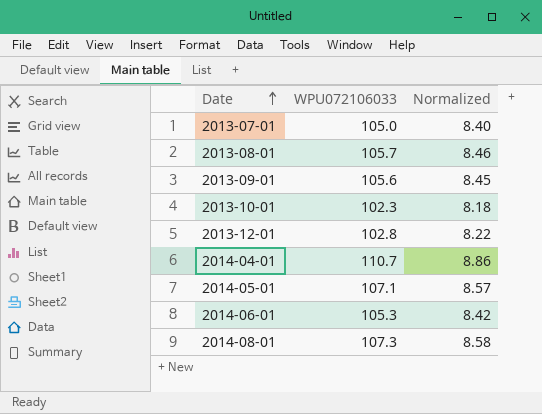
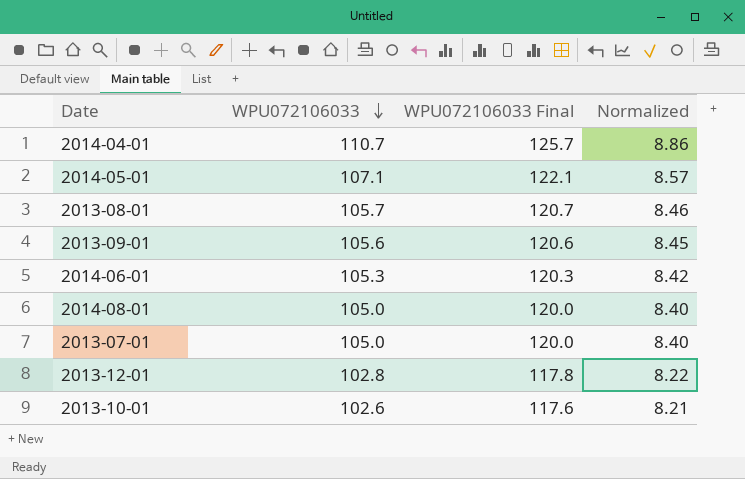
row order: Date ascending -> WPU072106033 descending
column WPU072106033 Final | formula: none -> [WPU072106033] + 15
2014-08-01 | WPU072106033: 107.3 -> 105.0
2014-08-01 | Normalized: 8.58 -> 8.40
2013-10-01 | WPU072106033: 102.3 -> 102.6
2013-10-01 | Normalized: 8.18 -> 8.21

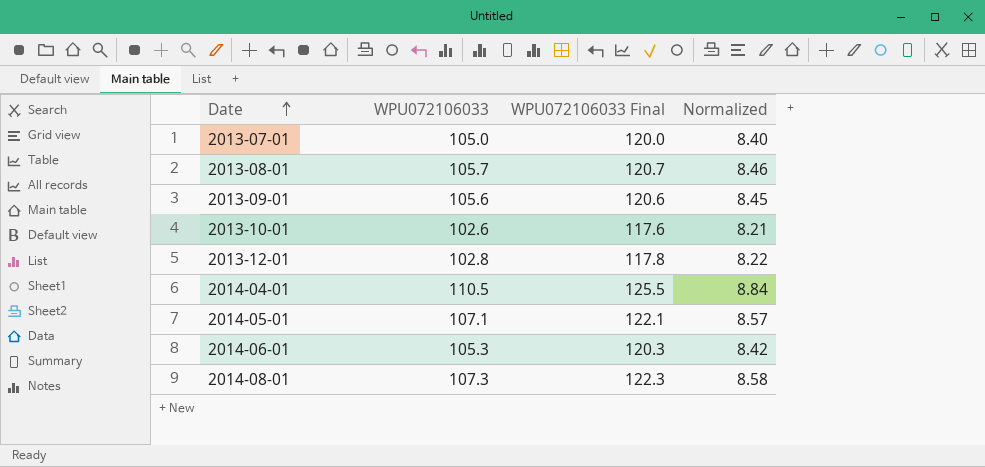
row order: WPU072106033 descending -> Date ascending
2014-04-01 | WPU072106033: 110.7 -> 110.5
2014-04-01 | WPU072106033 Final: 125.7 -> 125.5
2014-04-01 | Normalized: 8.86 -> 8.84
2014-08-01 | WPU072106033: 105.0 -> 107.3
2014-08-01 | WPU072106033 Final: 120.0 -> 122.3
2014-08-01 | Normalized: 8.40 -> 8.58

